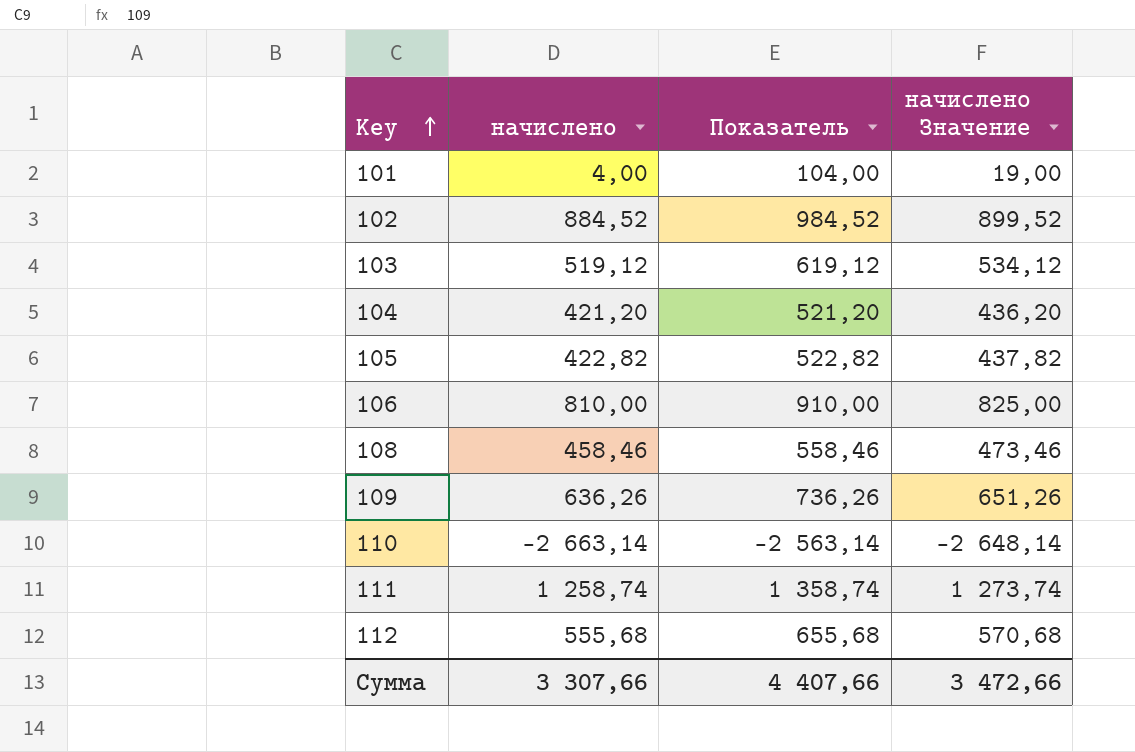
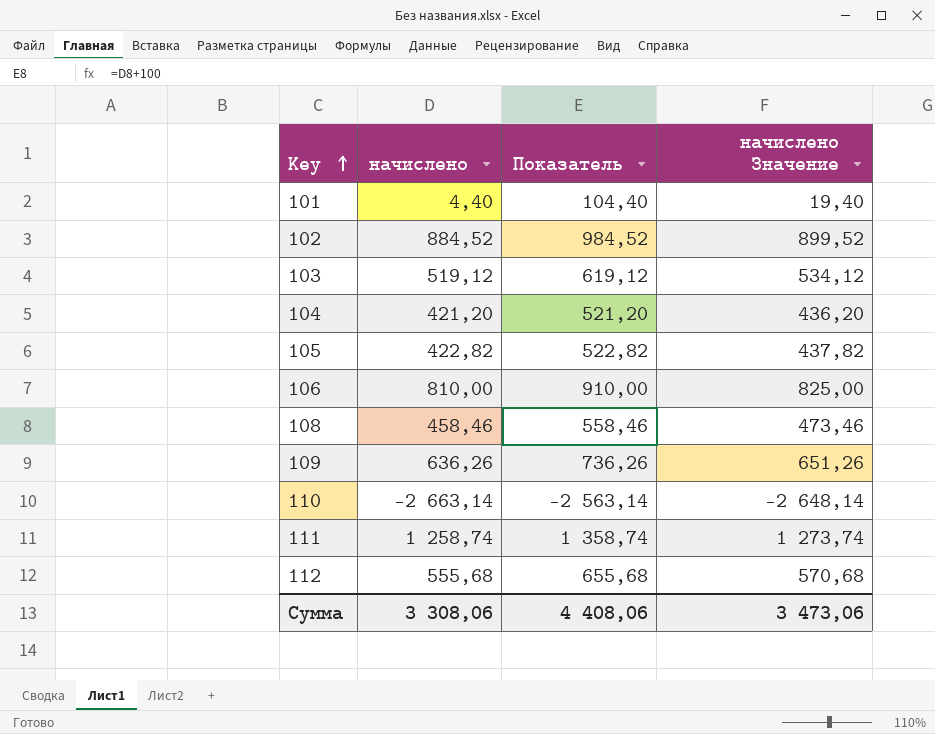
101 | начислено: 4,00 -> 4,40
101 | Показатель: 104,00 -> 104,40
101 | начислено Значение: 19,00 -> 19,40
Сумма | начислено: 3 307,66 -> 3 308,06
Сумма | Показатель: 4 407,66 -> 4 408,06
Сумма | начислено Значение: 3 472,66 -> 3 473,06

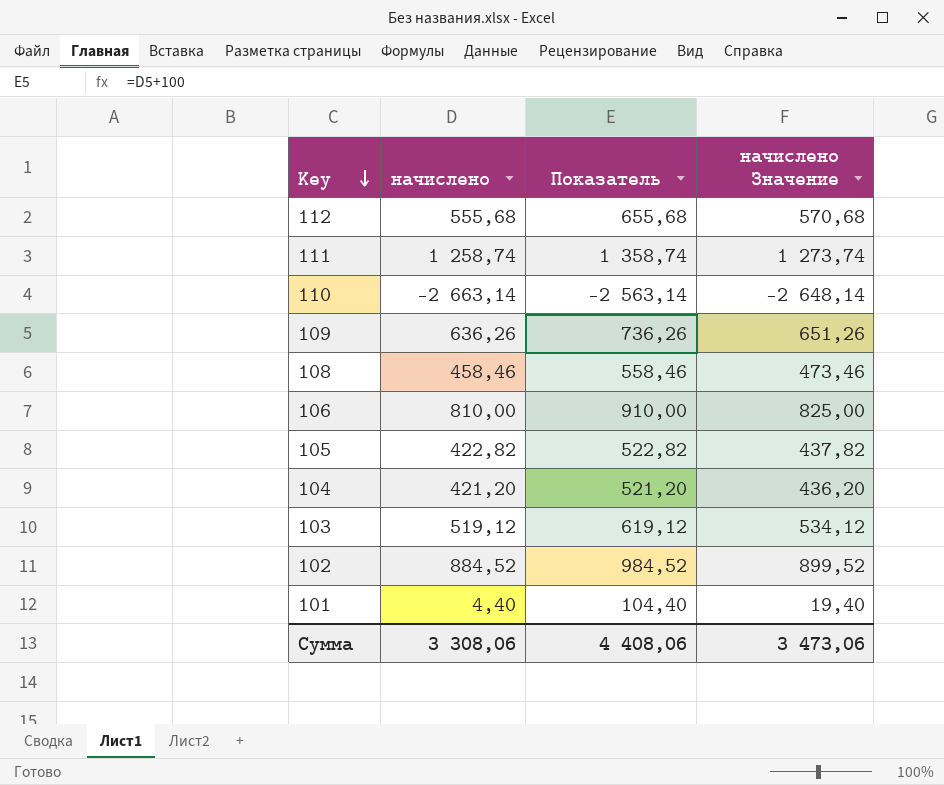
row order: Key ascending -> Key descending

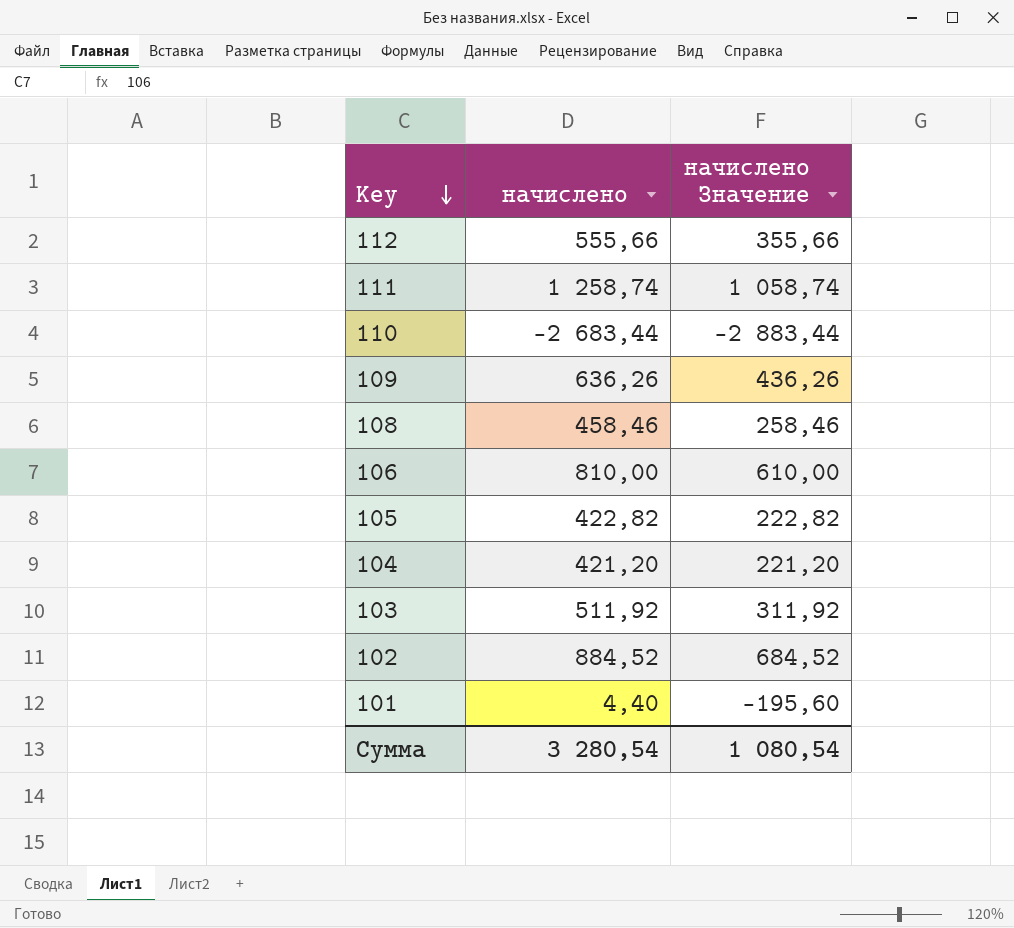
column Показатель | formula: [начислено] + 100 -> none
column начислено Значение | formula: [начислено] + 15 -> [начислено] - 200
112 | начислено: 555,68 -> 555,66
110 | начислено: -2 663,14 -> -2 683,44
103 | начислено: 519,12 -> 511,92
Сумма | начислено: 3 308,06 -> 3 280,54
Сумма | начислено Значение: 3 473,06 -> 1 080,54

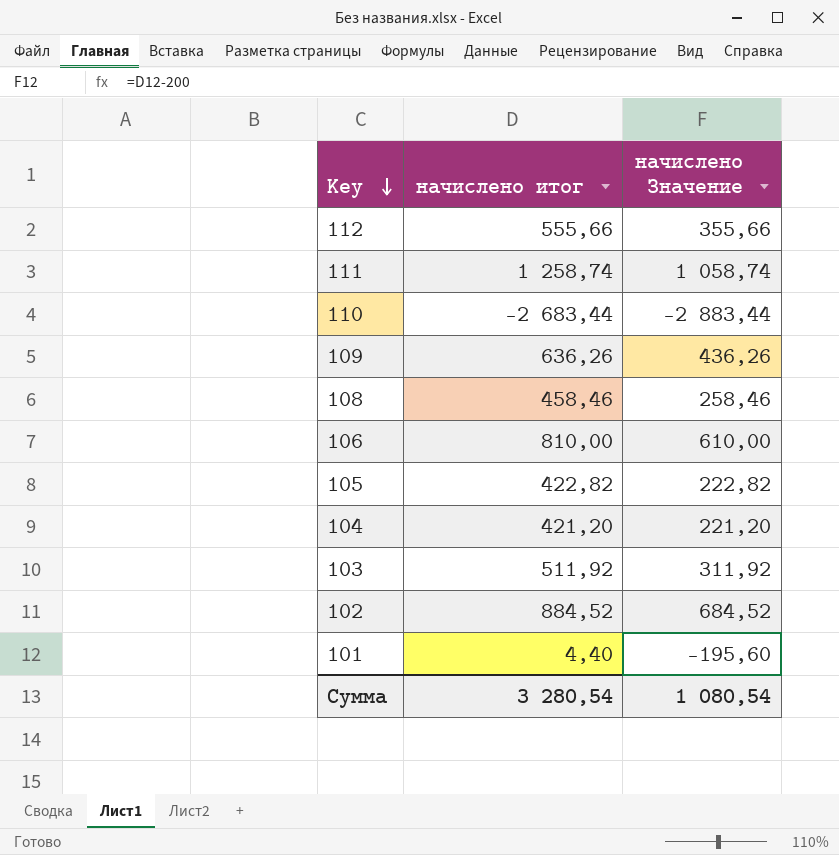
column name: начислено -> начислено итог

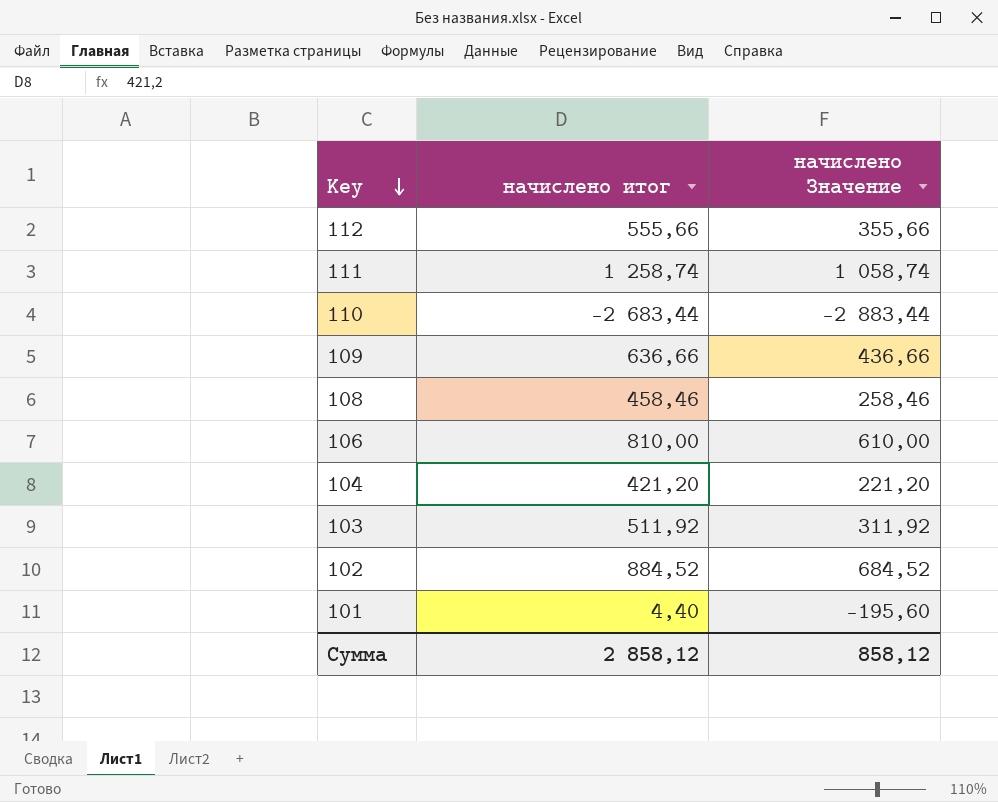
row 105: 422,82 | 222,82 -> none
109 | начислено итог: 636,26 -> 636,66
109 | начислено Значение: 436,26 -> 436,66
Сумма | начислено итог: 3 280,54 -> 2 858,12
Сумма | начислено Значение: 1 080,54 -> 858,12

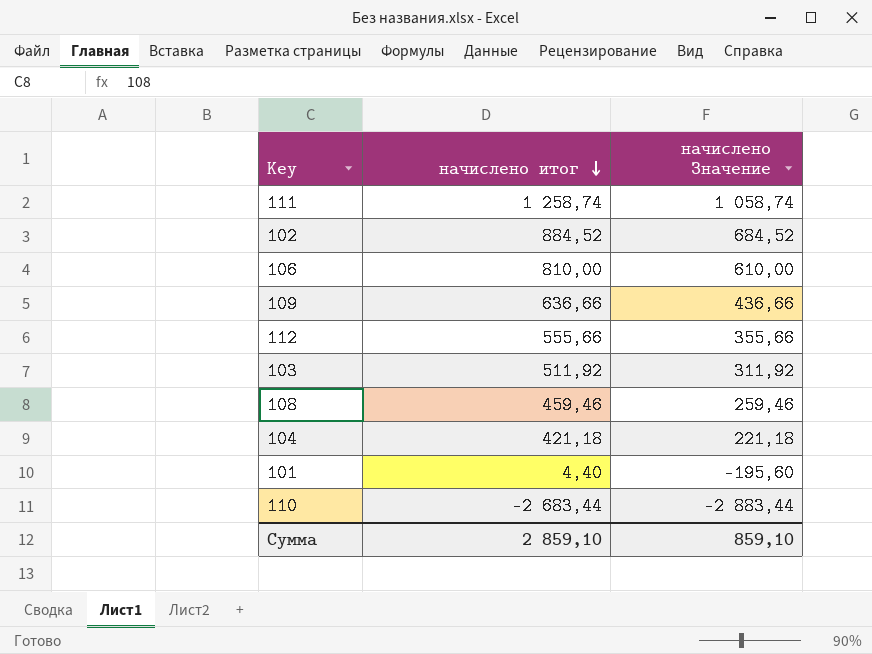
row order: Key descending -> начислено итог descending
108 | начислено итог: 458,46 -> 459,46
108 | начислено Значение: 258,46 -> 259,46
104 | начислено итог: 421,20 -> 421,18
104 | начислено Значение: 221,20 -> 221,18
Сумма | начислено итог: 2 858,12 -> 2 859,10
Сумма | начислено Значение: 858,12 -> 859,10

